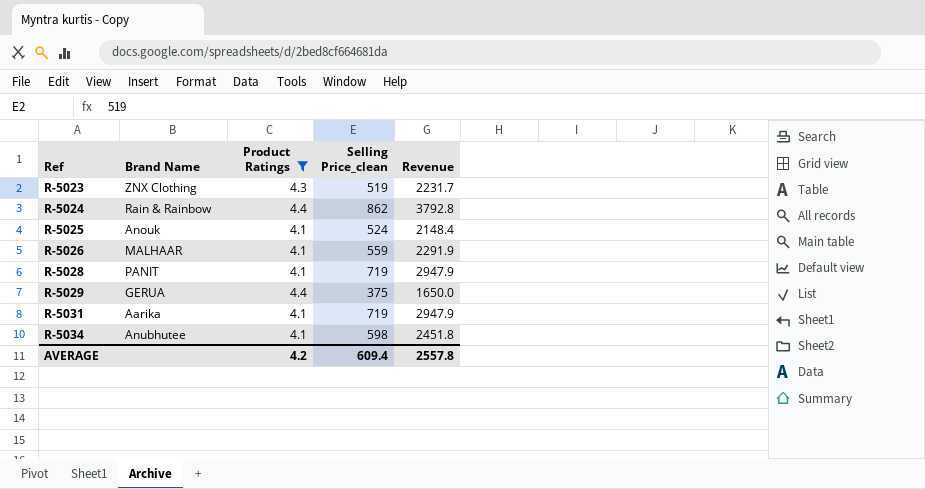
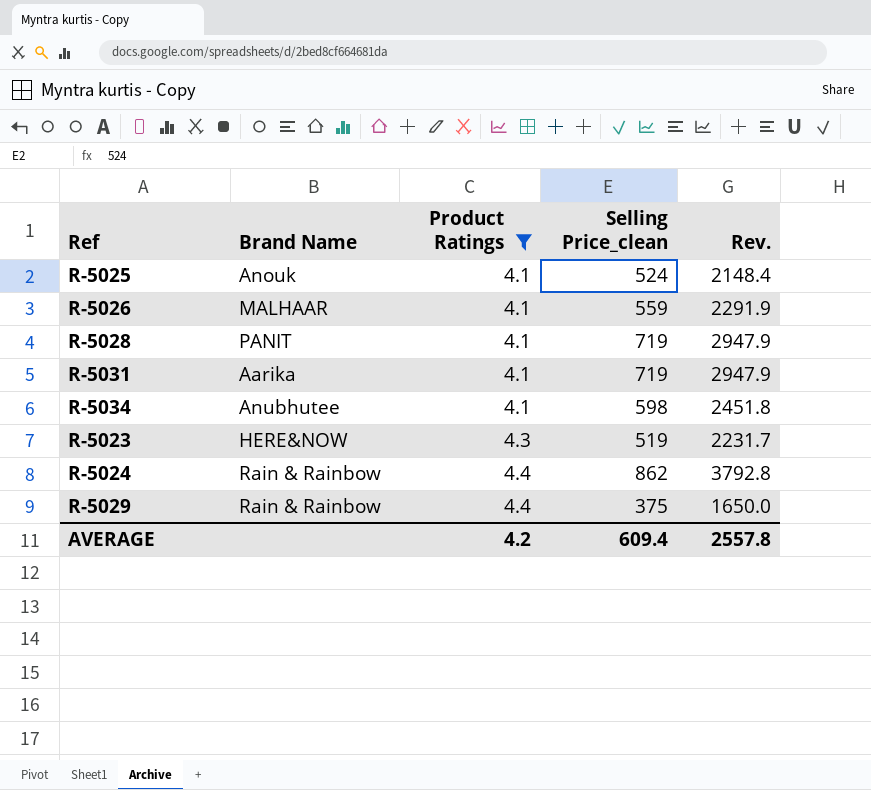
row order: Ref ascending -> Product Ratings ascending
column name: Revenue -> Rev.
R-5023 | Brand Name: ZNX Clothing -> HERE&NOW
R-5029 | Brand Name: GERUA -> Rain & Rainbow

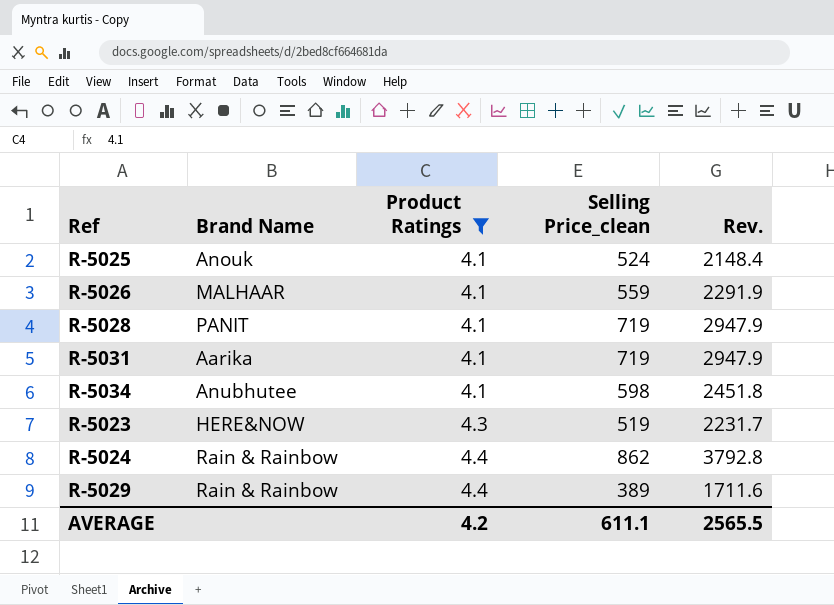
R-5029 | Selling Price_clean: 375 -> 389
R-5029 | Rev.: 1650.0 -> 1711.6
AVERAGE | Selling Price_clean: 609.4 -> 611.1
AVERAGE | Rev.: 2557.8 -> 2565.5

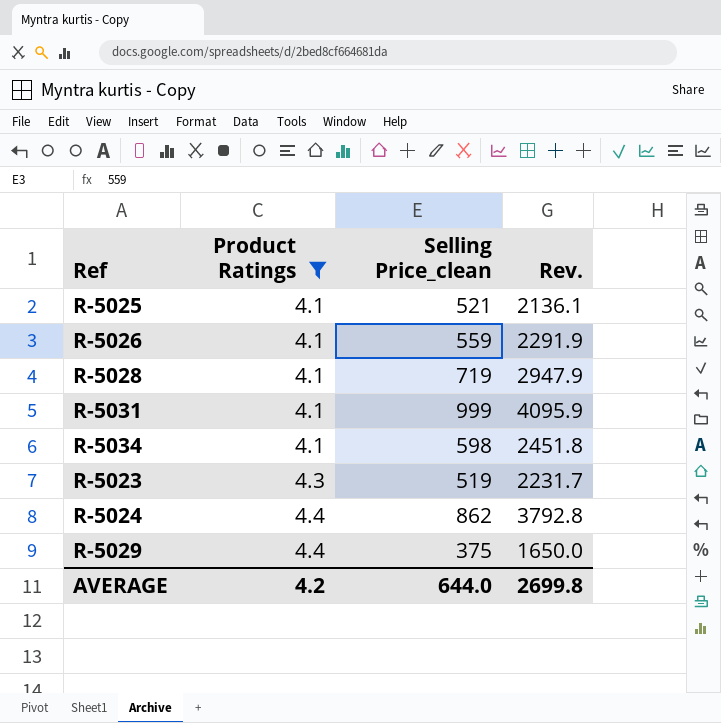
column Brand Name | position: 2 -> none
R-5025 | Selling Price_clean: 524 -> 521
R-5025 | Rev.: 2148.4 -> 2136.1
R-5031 | Selling Price_clean: 719 -> 999
R-5031 | Rev.: 2947.9 -> 4095.9
R-5029 | Selling Price_clean: 389 -> 375
R-5029 | Rev.: 1711.6 -> 1650.0
AVERAGE | Selling Price_clean: 611.1 -> 644.0
AVERAGE | Rev.: 2565.5 -> 2699.8

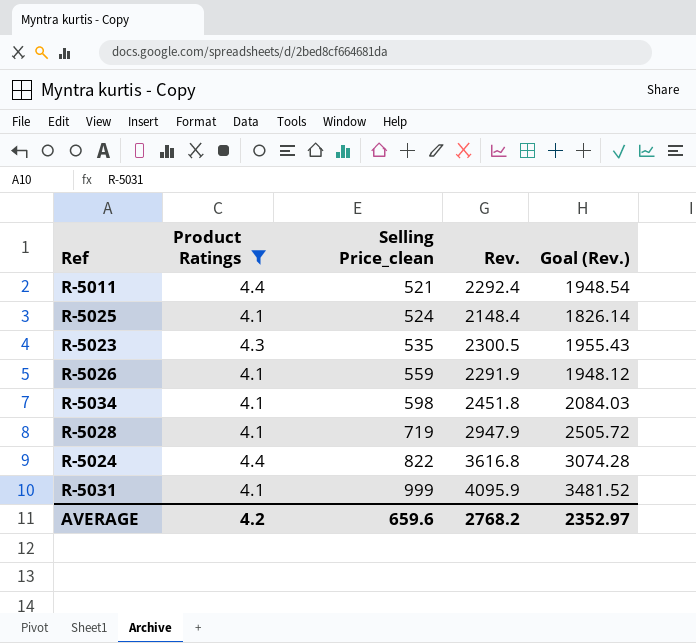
row order: Product Ratings ascending -> Selling Price_clean ascending
column Goal (Rev.) | formula: none -> [Rev.] * 0.85
row R-5029: 4.4 | 375 | 1650.0 -> none
row R-5011: none -> 4.4 | 521 | 2292.4 | 1948.54
R-5025 | Selling Price_clean: 521 -> 524
R-5025 | Rev.: 2136.1 -> 2148.4
R-5023 | Selling Price_clean: 519 -> 535
R-5023 | Rev.: 2231.7 -> 2300.5
R-5024 | Selling Price_clean: 862 -> 822
R-5024 | Rev.: 3792.8 -> 3616.8
AVERAGE | Selling Price_clean: 644.0 -> 659.6
AVERAGE | Rev.: 2699.8 -> 2768.2

